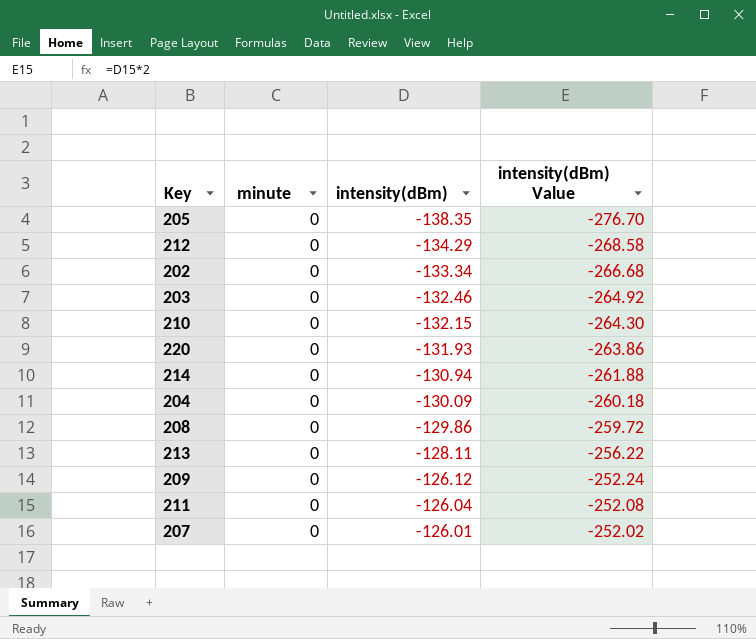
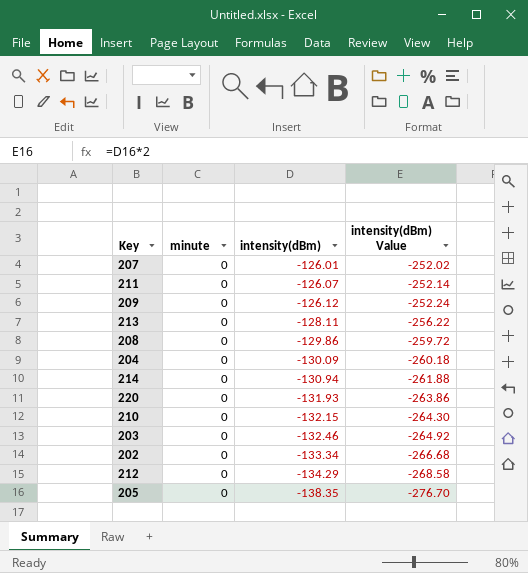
row order: intensity(dBm) ascending -> intensity(dBm) descending
211 | intensity(dBm): -126.04 -> -126.07
211 | intensity(dBm) Value: -252.08 -> -252.14

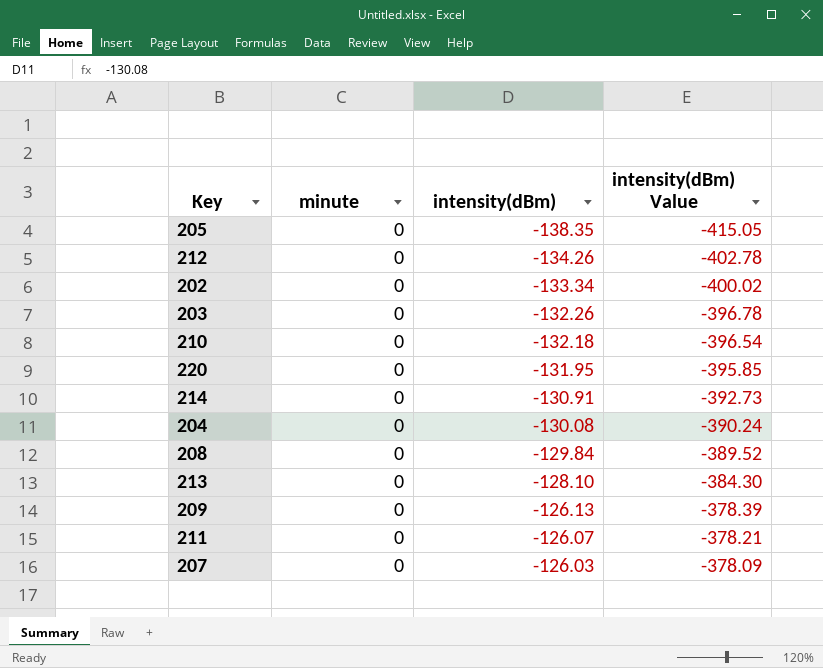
row order: intensity(dBm) descending -> intensity(dBm) ascending
column intensity(dBm) Value | formula: [intensity(dBm)] * 2 -> [intensity(dBm)] * 3
212 | intensity(dBm): -134.29 -> -134.26
203 | intensity(dBm): -132.46 -> -132.26
210 | intensity(dBm): -132.15 -> -132.18
220 | intensity(dBm): -131.93 -> -131.95
214 | intensity(dBm): -130.94 -> -130.91
204 | intensity(dBm): -130.09 -> -130.08
208 | intensity(dBm): -129.86 -> -129.84
213 | intensity(dBm): -128.11 -> -128.10
209 | intensity(dBm): -126.12 -> -126.13
207 | intensity(dBm): -126.01 -> -126.03

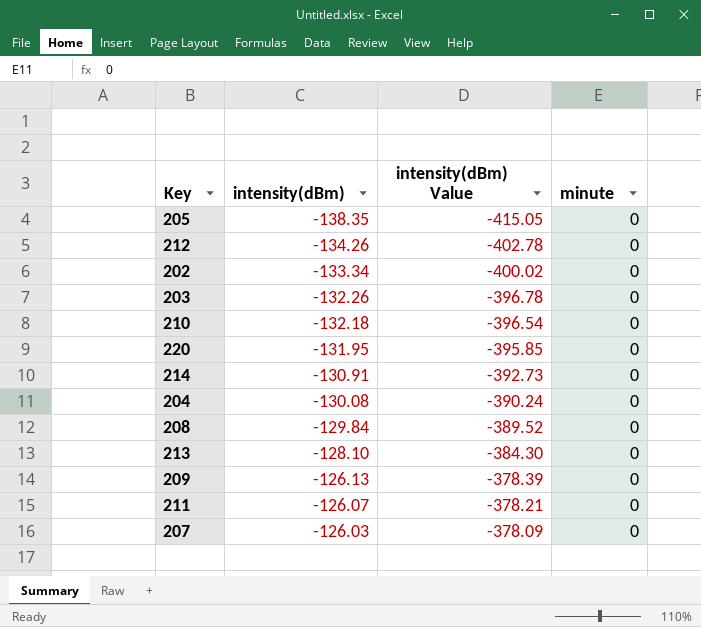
column minute | position: 2 -> 4

